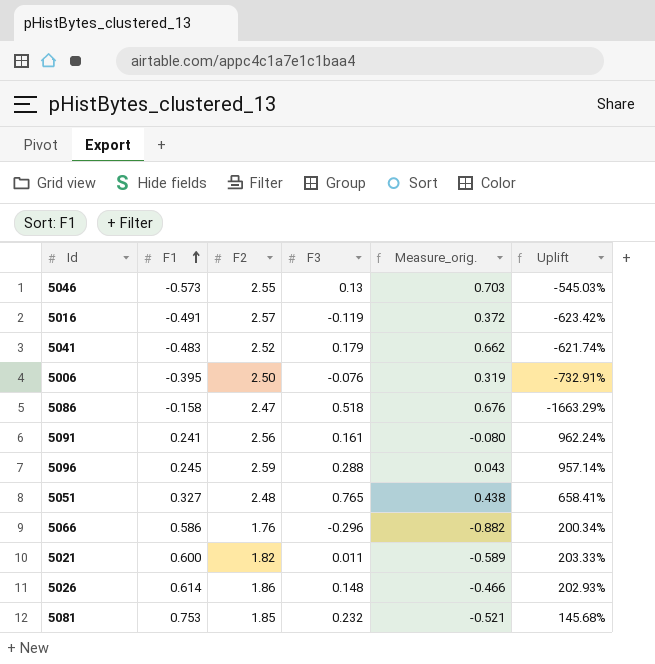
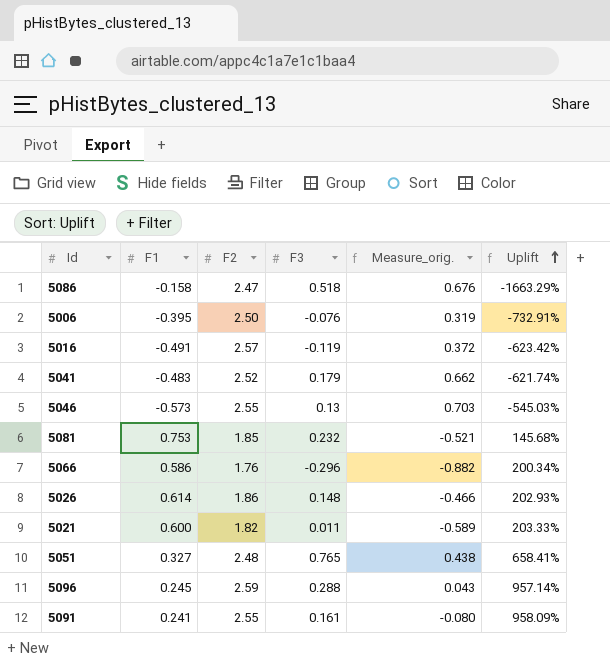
row order: F1 ascending -> Uplift ascending
5091 | F2: 2.56 -> 2.55
5091 | Uplift: 962.24% -> 958.09%

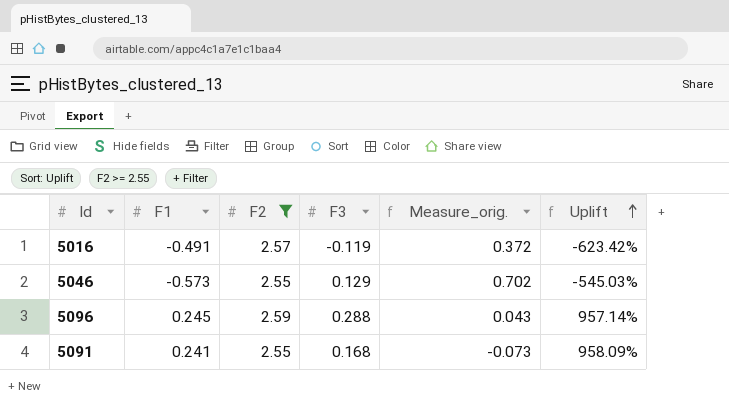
filter: none -> F2 >= 2.55
5046 | F3: 0.13 -> 0.129
5046 | Measure_orig.: 0.703 -> 0.702
5091 | F3: 0.161 -> 0.168
5091 | Measure_orig.: -0.080 -> -0.073

